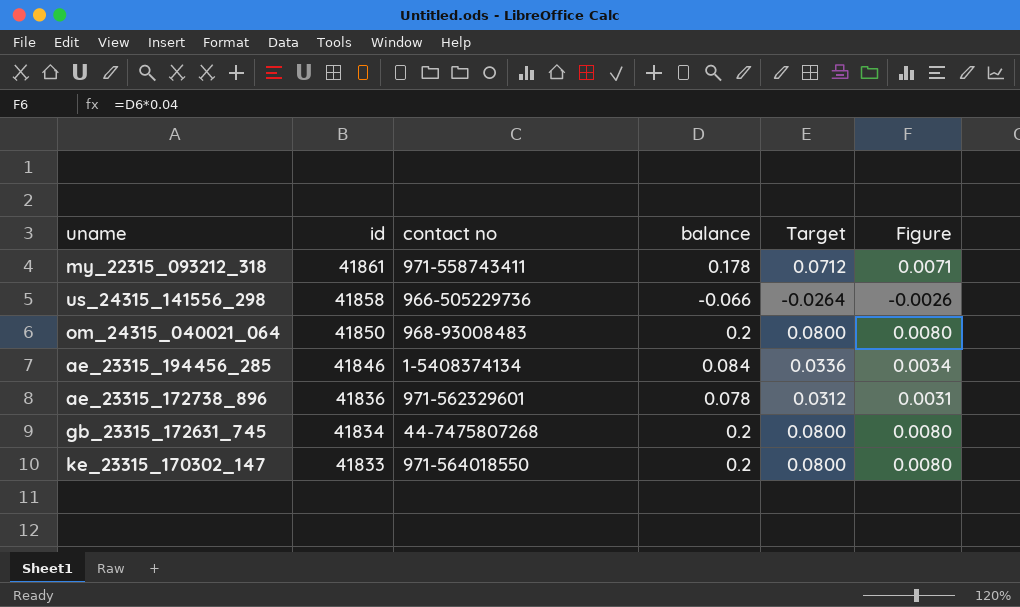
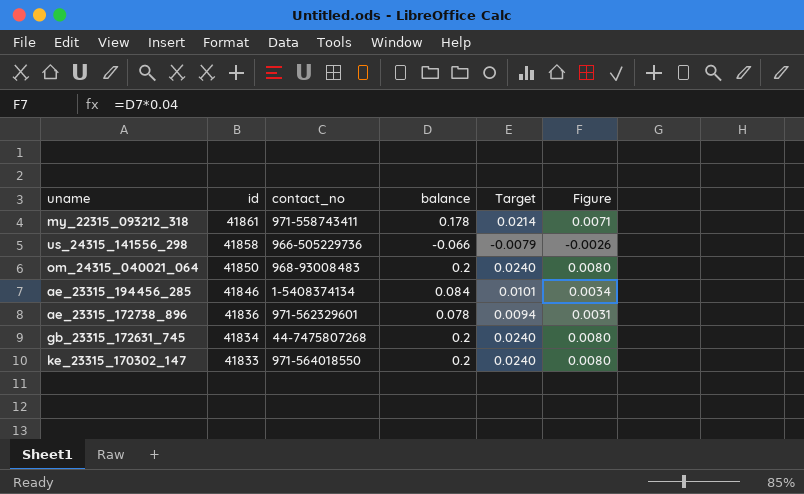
column name: contact no -> contact_no
column Target | formula: [balance] * 0.4 -> [balance] * 0.12

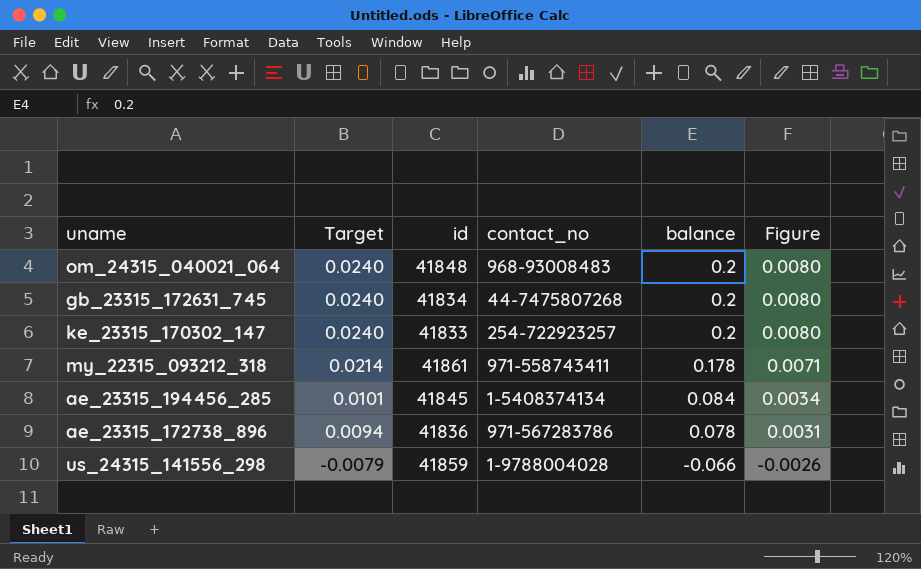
row order: id descending -> Target descending
column Target | position: 5 -> 2
om_24315_040021_064 | id: 41850 -> 41848
ke_23315_170302_147 | contact_no: 971-564018550 -> 254-722923257
ae_23315_194456_285 | id: 41846 -> 41845
ae_23315_172738_896 | contact_no: 971-562329601 -> 971-567283786
us_24315_141556_298 | id: 41858 -> 41859
us_24315_141556_298 | contact_no: 966-505229736 -> 1-9788004028

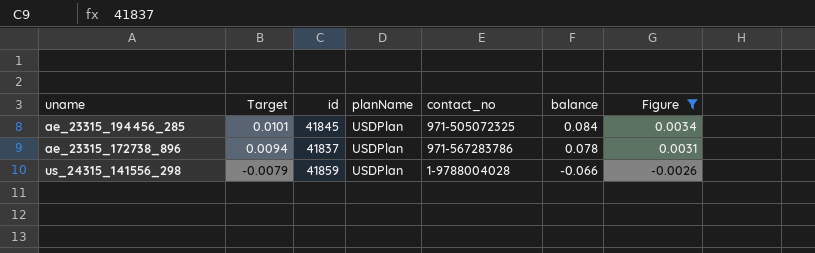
filter: none -> Figure <= 0.0034
column planName | position: none -> 4
ae_23315_194456_285 | contact_no: 1-5408374134 -> 971-505072325
ae_23315_172738_896 | id: 41836 -> 41837

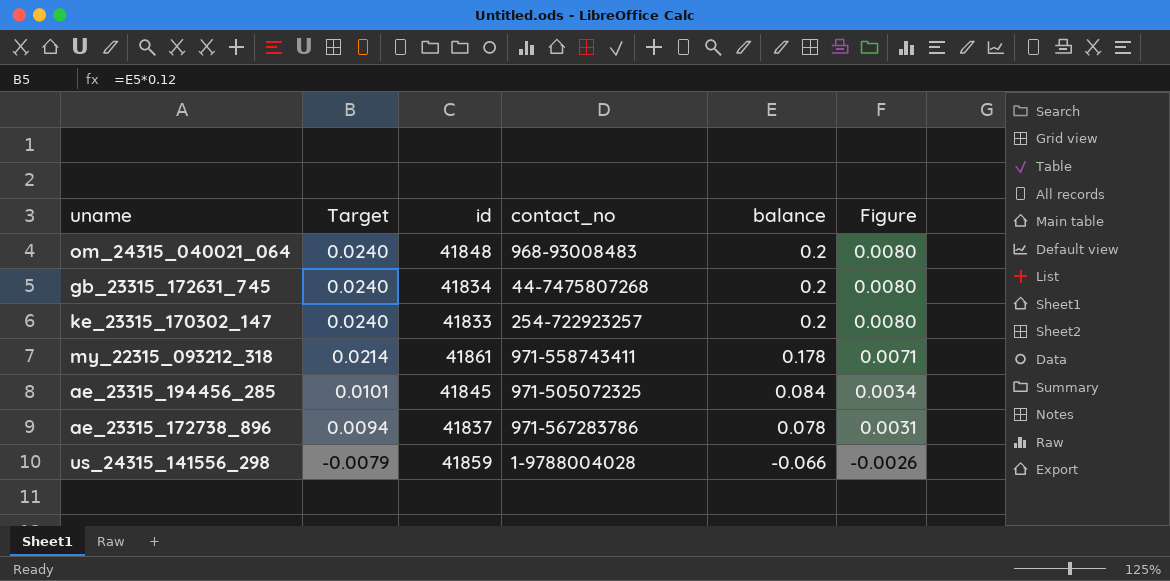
filter: Figure <= 0.0034 -> none
column planName | position: 4 -> none

